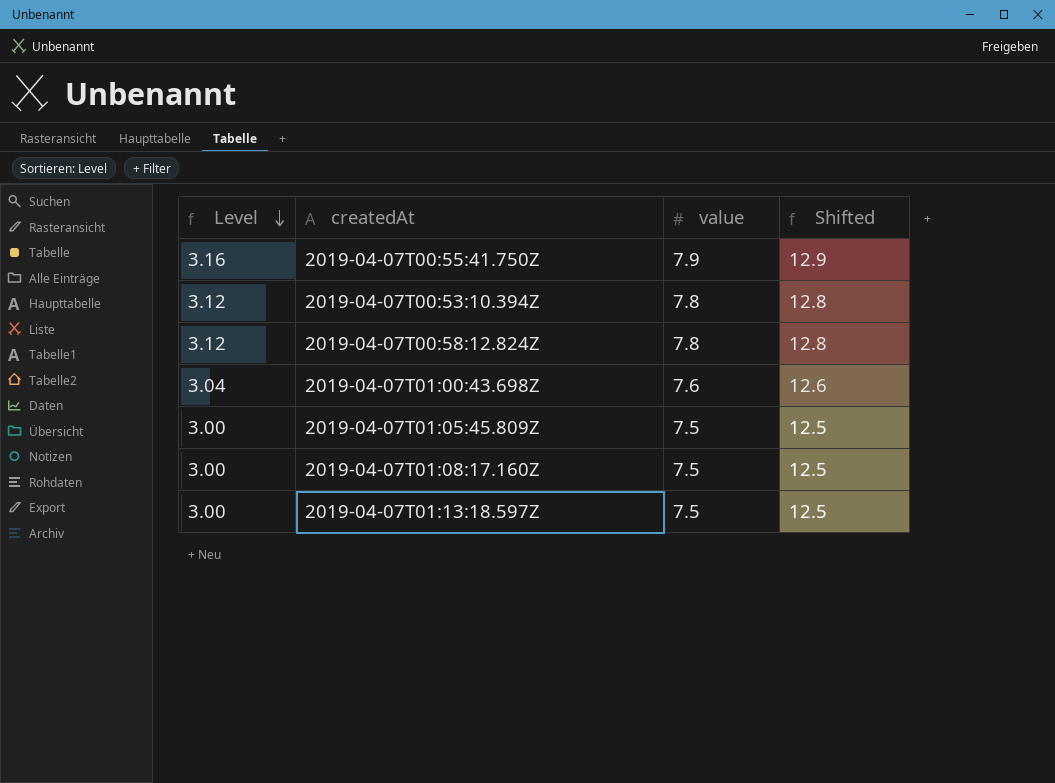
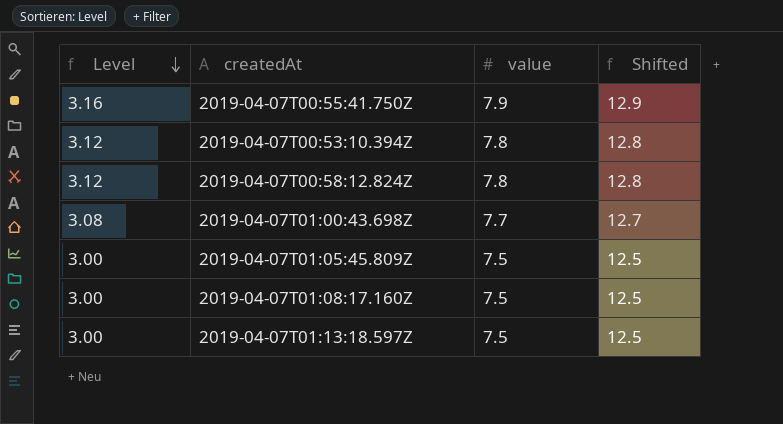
2019-04-07T01:00:43.698Z | Level: 3.04 -> 3.08
2019-04-07T01:00:43.698Z | value: 7.6 -> 7.7
2019-04-07T01:00:43.698Z | Shifted: 12.6 -> 12.7

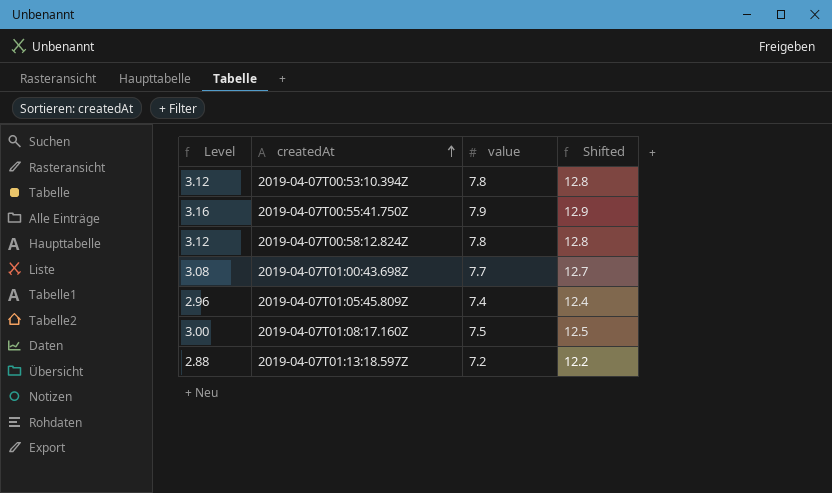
row order: Level descending -> createdAt ascending
2019-04-07T01:05:45.809Z | Level: 3.00 -> 2.96
2019-04-07T01:05:45.809Z | value: 7.5 -> 7.4
2019-04-07T01:05:45.809Z | Shifted: 12.5 -> 12.4
2019-04-07T01:13:18.597Z | Level: 3.00 -> 2.88
2019-04-07T01:13:18.597Z | value: 7.5 -> 7.2
2019-04-07T01:13:18.597Z | Shifted: 12.5 -> 12.2

